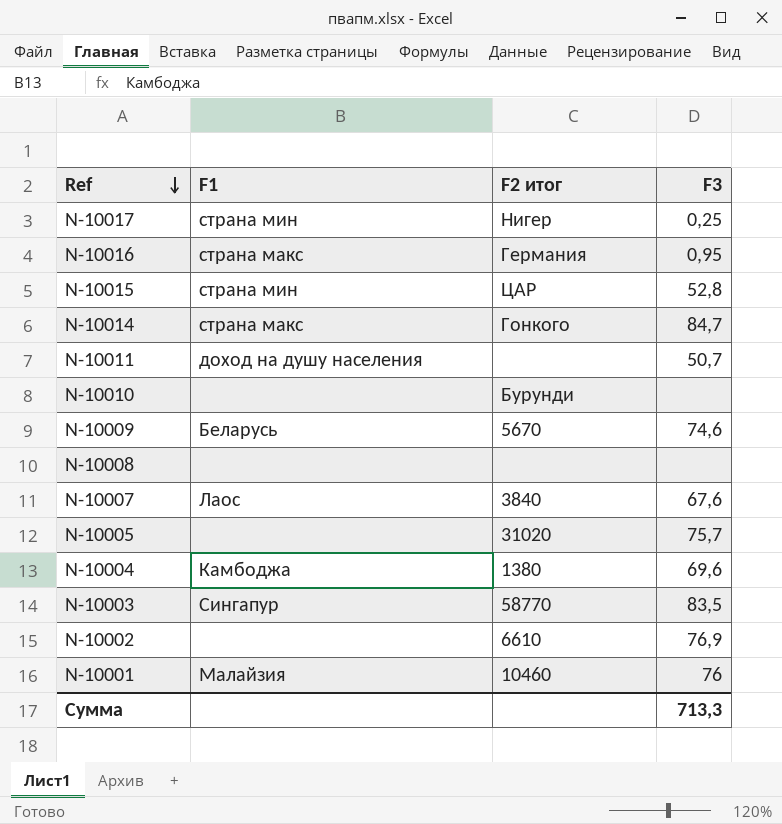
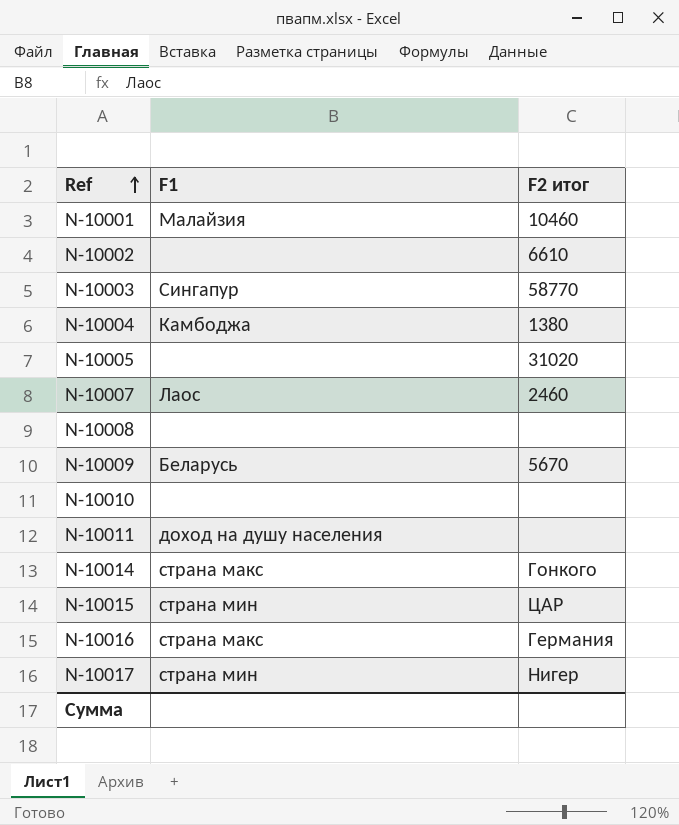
row order: Ref descending -> Ref ascending
column F3 | position: 4 -> none
N-10007 | F2 итог: 3840 -> 2460
N-10010 | F2 итог: Бурунди -> none

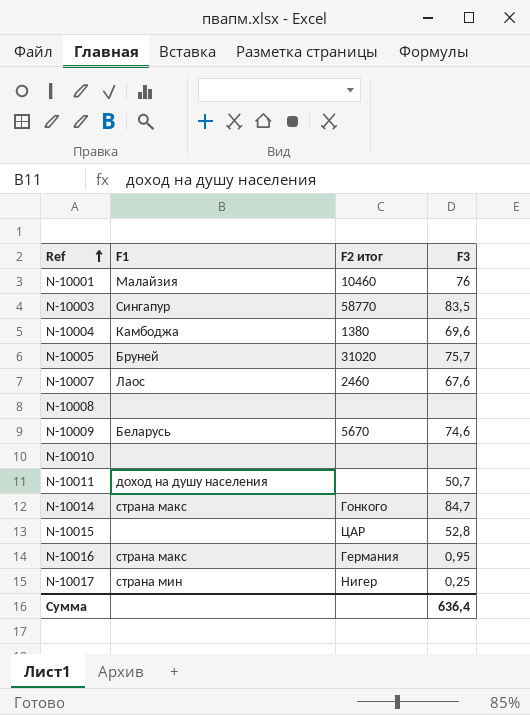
column F3 | position: none -> 4
row N-10002: none | 6610 -> none
N-10005 | F1: none -> Бруней
N-10015 | F1: страна мин -> none

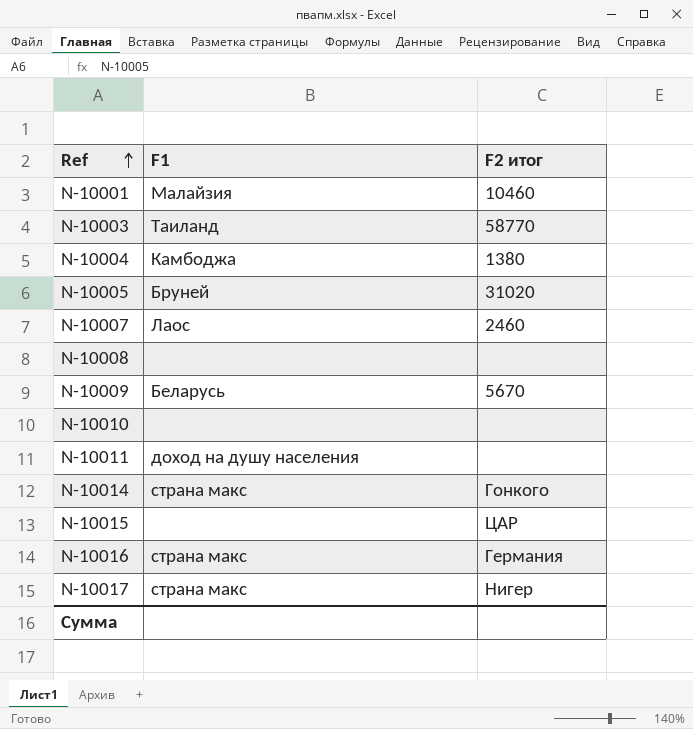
column F3 | position: 4 -> none
N-10003 | F1: Сингапур -> Таиланд
N-10017 | F1: страна мин -> страна макс

